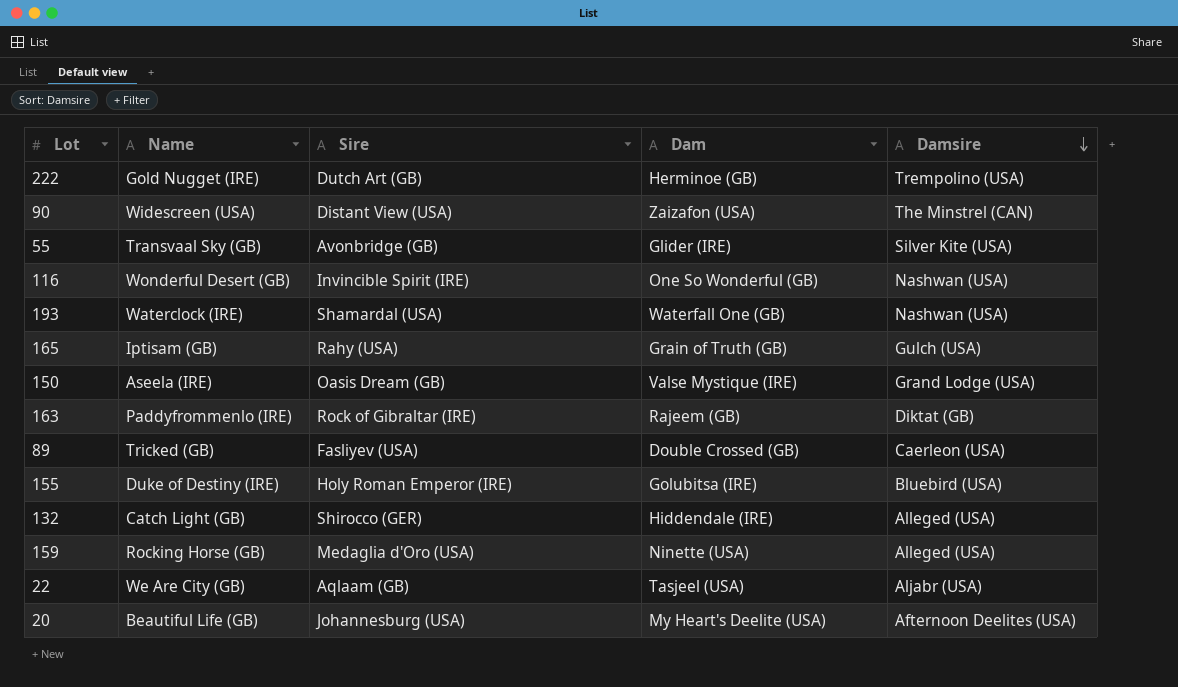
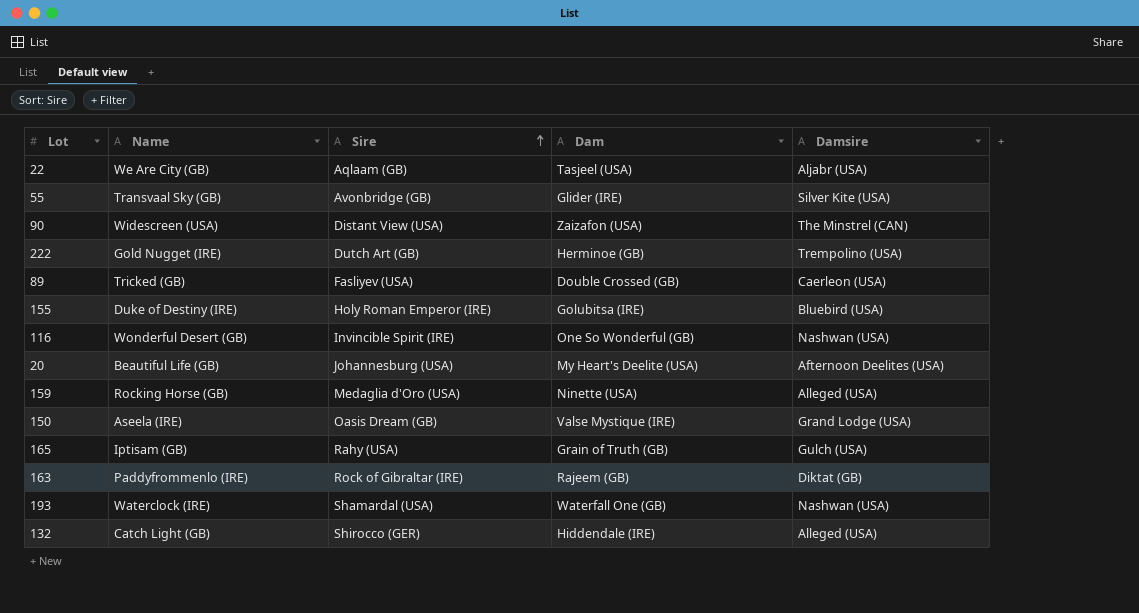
row order: Damsire descending -> Sire ascending

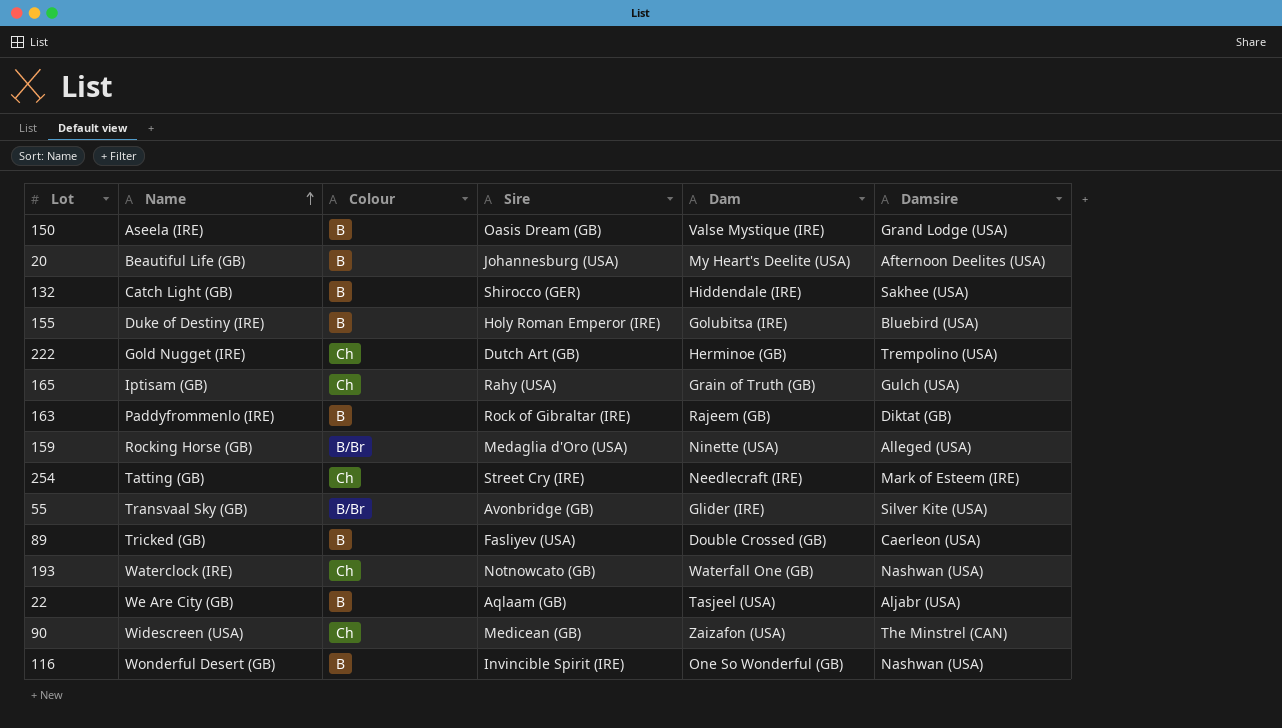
row order: Sire ascending -> Name ascending
column Colour | position: none -> 3
132 | Damsire: Alleged (USA) -> Sakhee (USA)
row 254: none -> Tatting (GB) | Ch | Street Cry (IRE) | Needlecraft (IRE) | Mark of Esteem (IRE)
193 | Sire: Shamardal (USA) -> Notnowcato (GB)
90 | Sire: Distant View (USA) -> Medicean (GB)

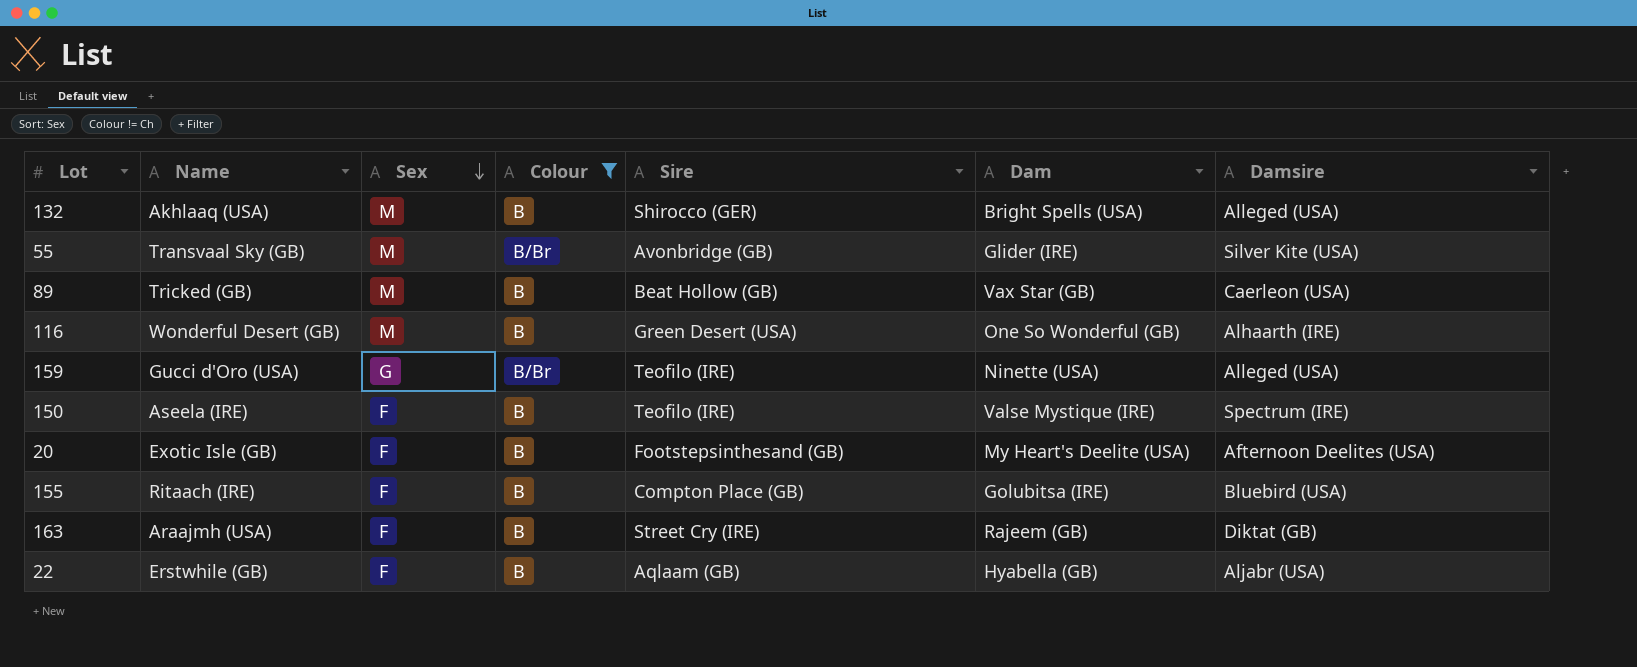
filter: none -> Colour != Ch
row order: Name ascending -> Sex descending
column Sex | position: none -> 3
132 | Name: Catch Light (GB) -> Akhlaaq (USA)
132 | Dam: Hiddendale (IRE) -> Bright Spells (USA)
132 | Damsire: Sakhee (USA) -> Alleged (USA)
89 | Sire: Fasliyev (USA) -> Beat Hollow (GB)
89 | Dam: Double Crossed (GB) -> Vax Star (GB)
116 | Sire: Invincible Spirit (IRE) -> Green Desert (USA)
116 | Damsire: Nashwan (USA) -> Alhaarth (IRE)
159 | Name: Rocking Horse (GB) -> Gucci d'Oro (USA)
159 | Sire: Medaglia d'Oro (USA) -> Teofilo (IRE)
150 | Sire: Oasis Dream (GB) -> Teofilo (IRE)
150 | Damsire: Grand Lodge (USA) -> Spectrum (IRE)
20 | Name: Beautiful Life (GB) -> Exotic Isle (GB)
20 | Sire: Johannesburg (USA) -> Footstepsinthesand (GB)
155 | Name: Duke of Destiny (IRE) -> Ritaach (IRE)
155 | Sire: Holy Roman Emperor (IRE) -> Compton Place (GB)
163 | Name: Paddyfrommenlo (IRE) -> Araajmh (USA)
163 | Sire: Rock of Gibraltar (IRE) -> Street Cry (IRE)
22 | Name: We Are City (GB) -> Erstwhile (GB)
22 | Dam: Tasjeel (USA) -> Hyabella (GB)

